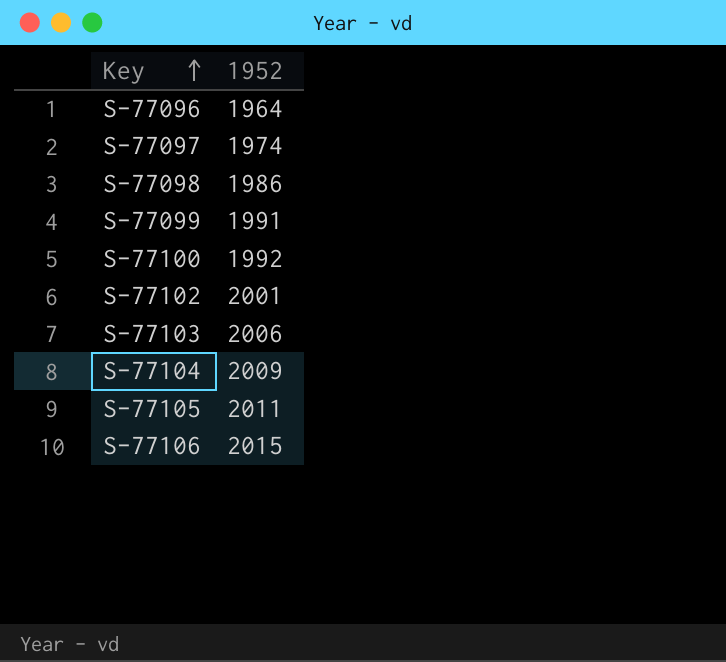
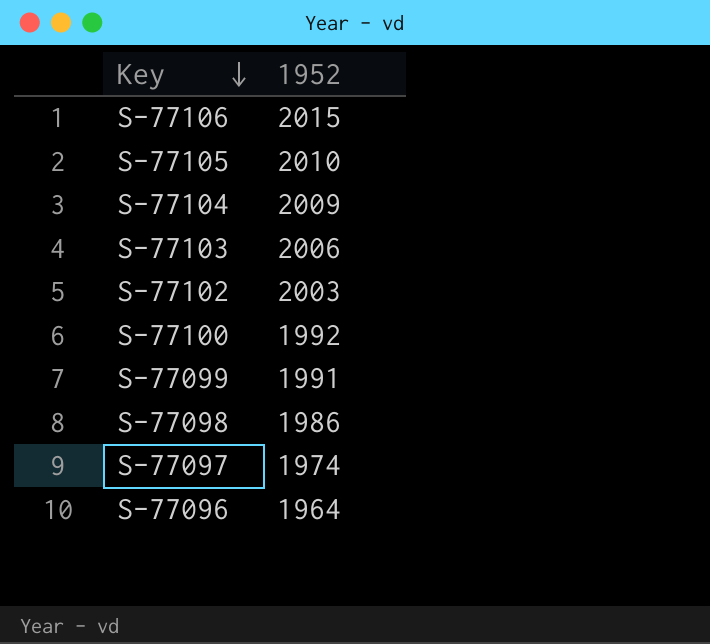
row order: Key ascending -> Key descending
S-77105 | 1952: 2011 -> 2010
S-77102 | 1952: 2001 -> 2003

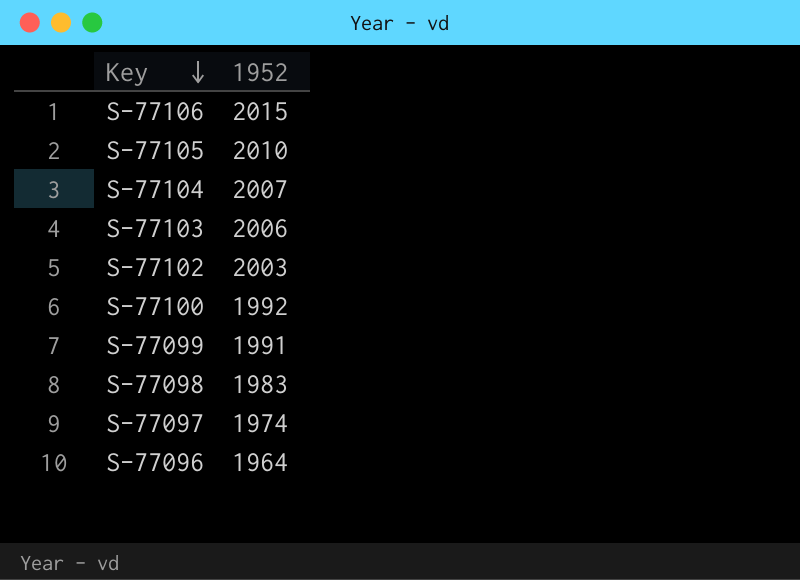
S-77104 | 1952: 2009 -> 2007
S-77098 | 1952: 1986 -> 1983

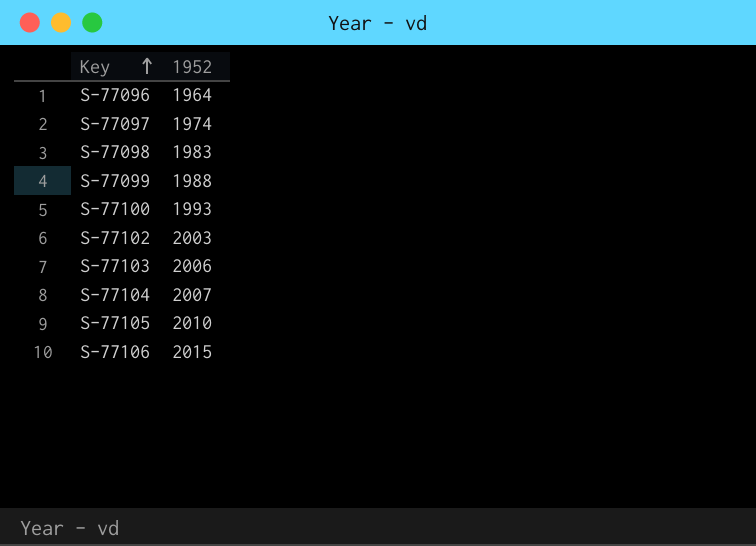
row order: Key descending -> Key ascending
S-77099 | 1952: 1991 -> 1988
S-77100 | 1952: 1992 -> 1993

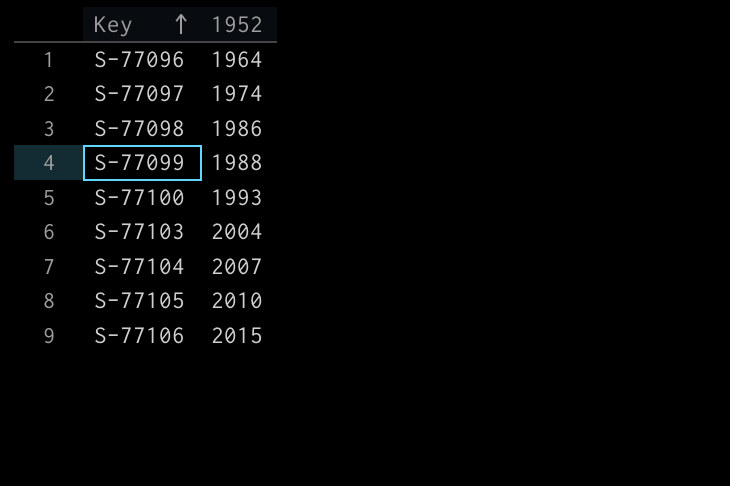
row S-77102: 2003 -> none
S-77098 | 1952: 1983 -> 1986
S-77103 | 1952: 2006 -> 2004

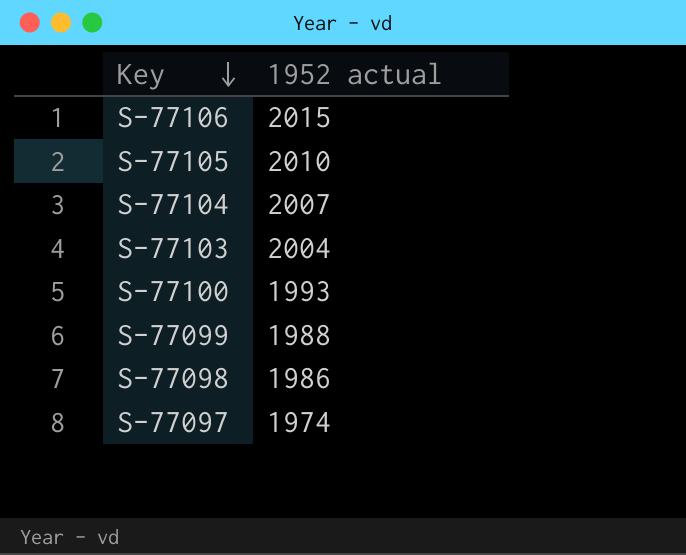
row order: Key ascending -> Key descending
column name: 1952 -> 1952 actual
row S-77096: 1964 -> none

